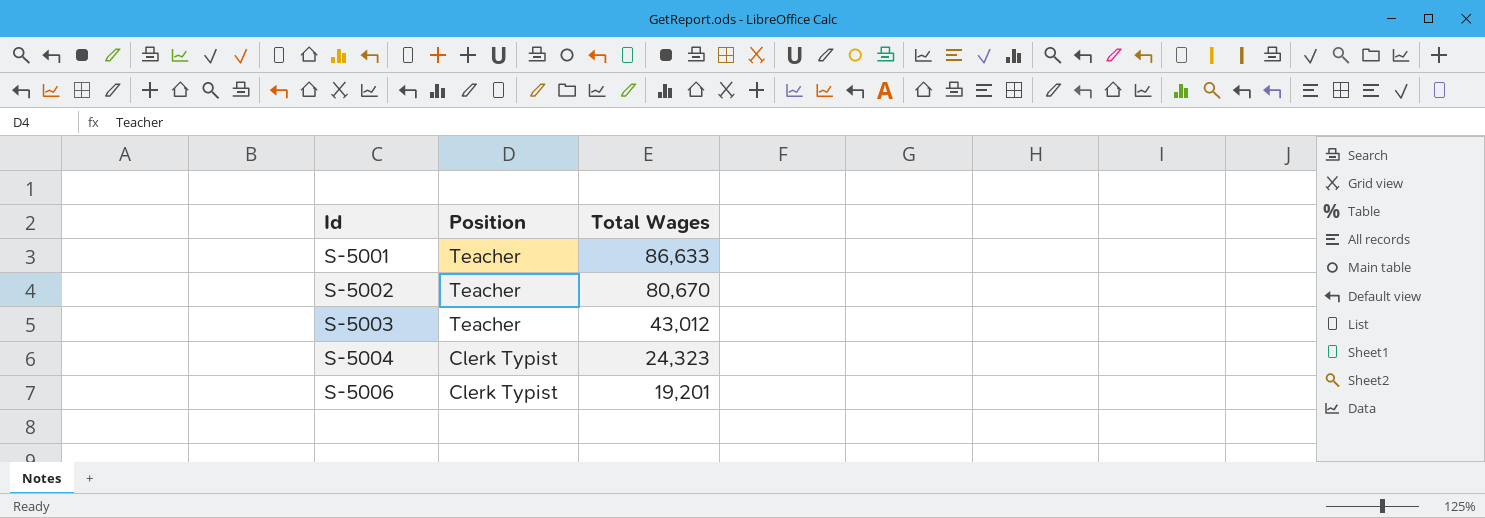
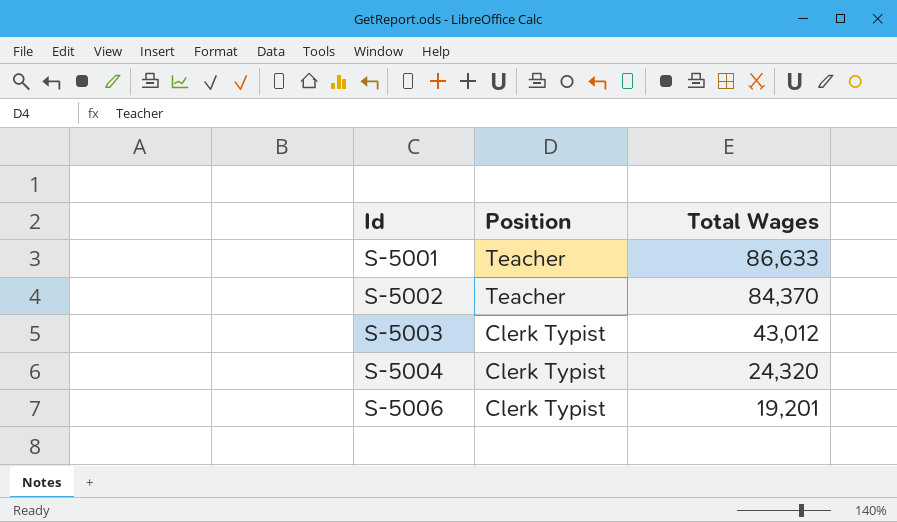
S-5002 | Total Wages: 80,670 -> 84,370
S-5003 | Position: Teacher -> Clerk Typist
S-5004 | Total Wages: 24,323 -> 24,320

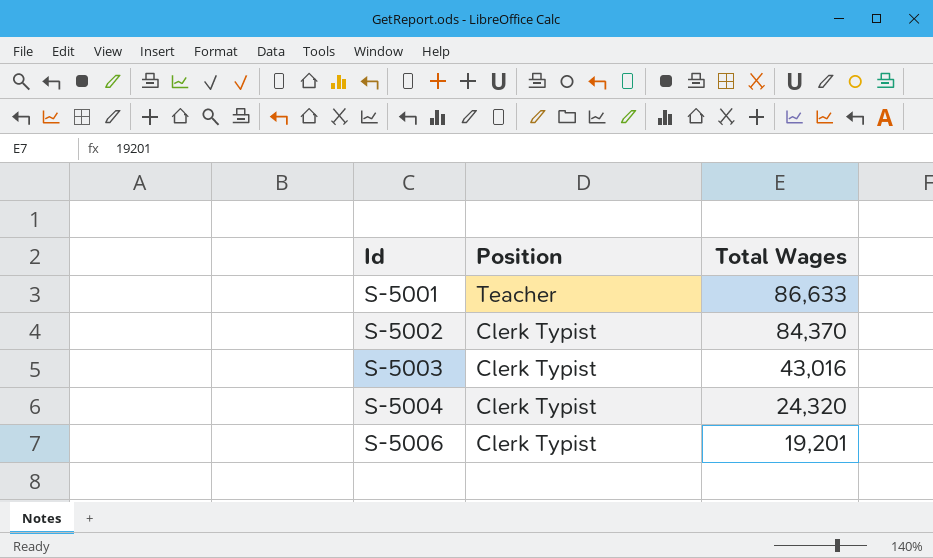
S-5002 | Position: Teacher -> Clerk Typist
S-5003 | Total Wages: 43,012 -> 43,016

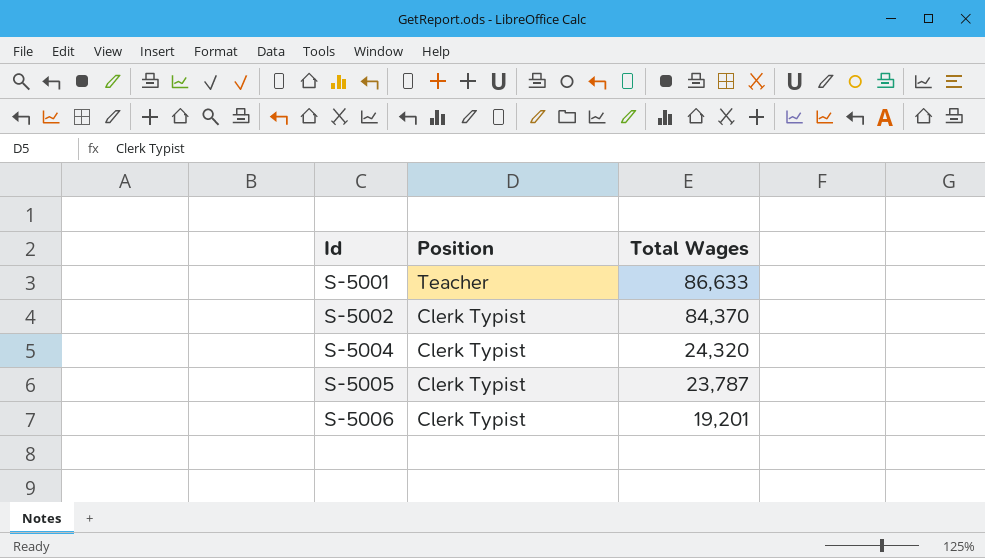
row S-5003: Clerk Typist | 43,016 -> none
row S-5005: none -> Clerk Typist | 23,787

